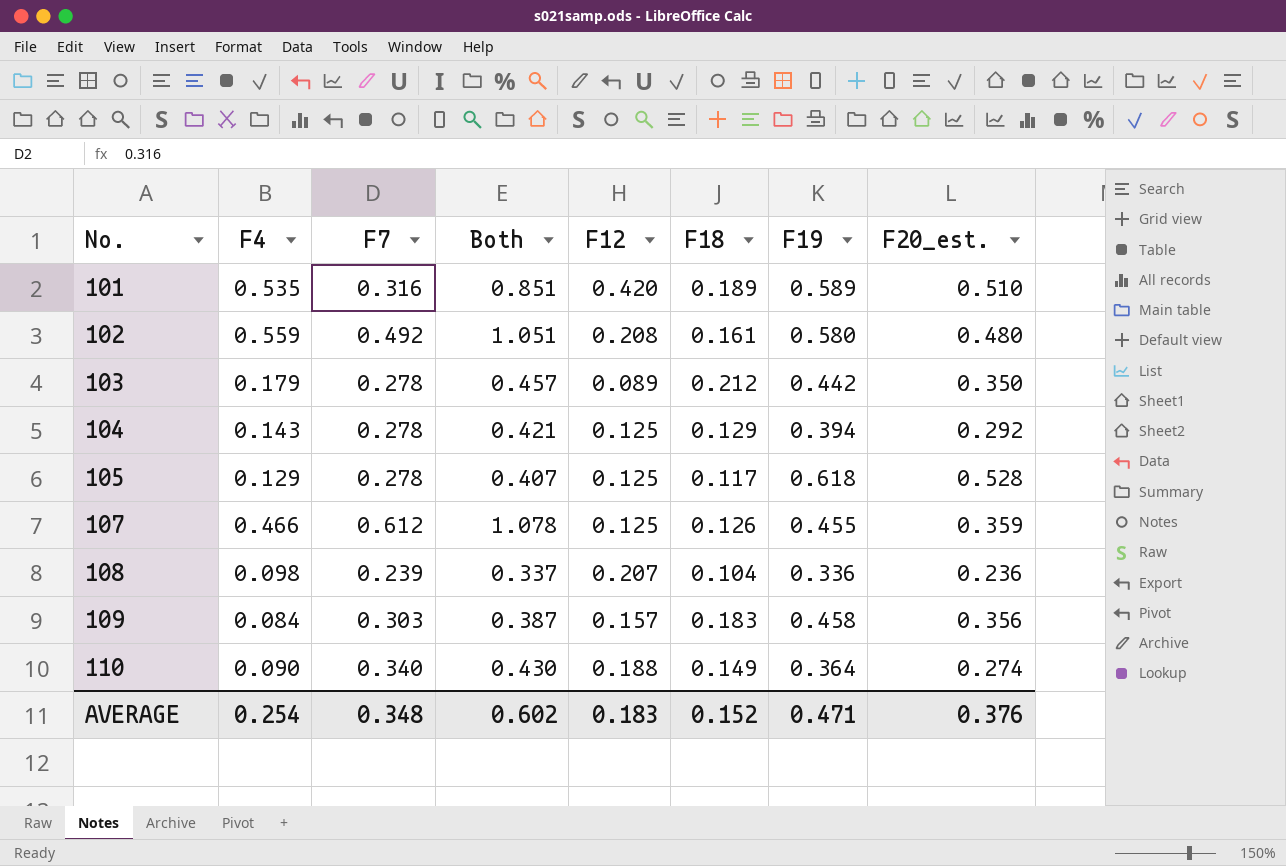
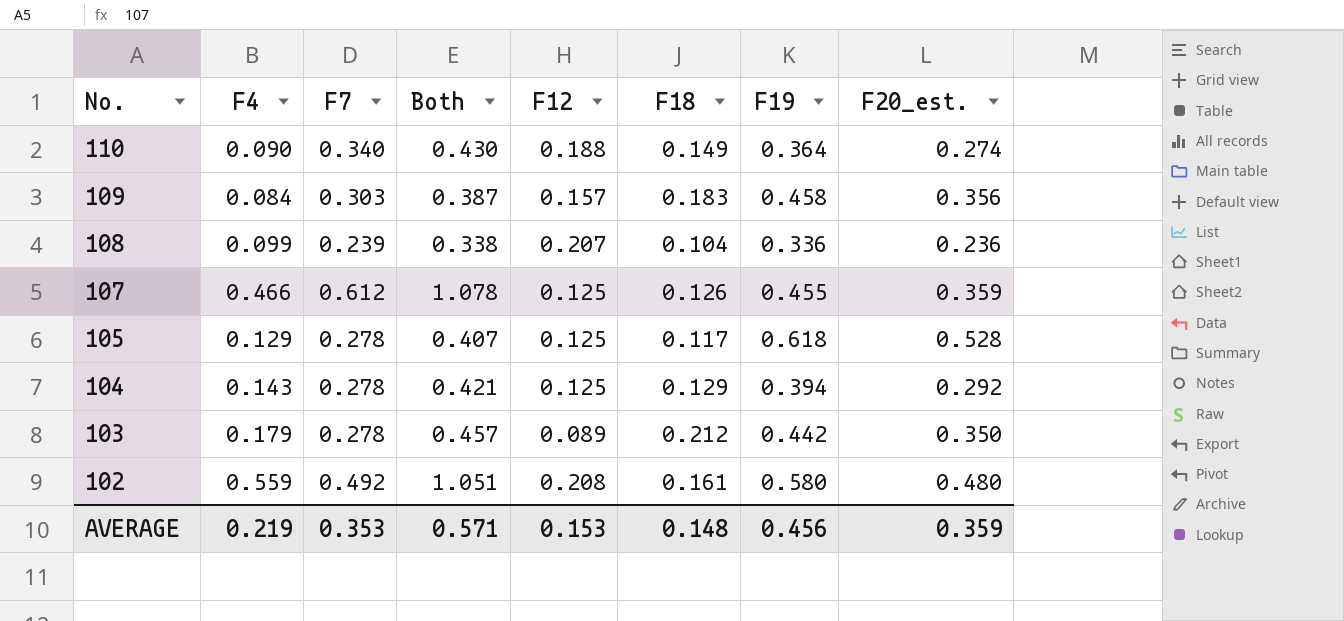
row order: No. ascending -> No. descending
row 101: 0.535 | 0.316 | 0.851 | 0.420 | 0.189 | 0.589 | 0.510 -> none
108 | F4: 0.098 -> 0.099
108 | Both: 0.337 -> 0.338
AVERAGE | F4: 0.254 -> 0.219
AVERAGE | F7: 0.348 -> 0.353
AVERAGE | Both: 0.602 -> 0.571
AVERAGE | F12: 0.183 -> 0.153
AVERAGE | F18: 0.152 -> 0.148
AVERAGE | F19: 0.471 -> 0.456
AVERAGE | F20_est.: 0.376 -> 0.359

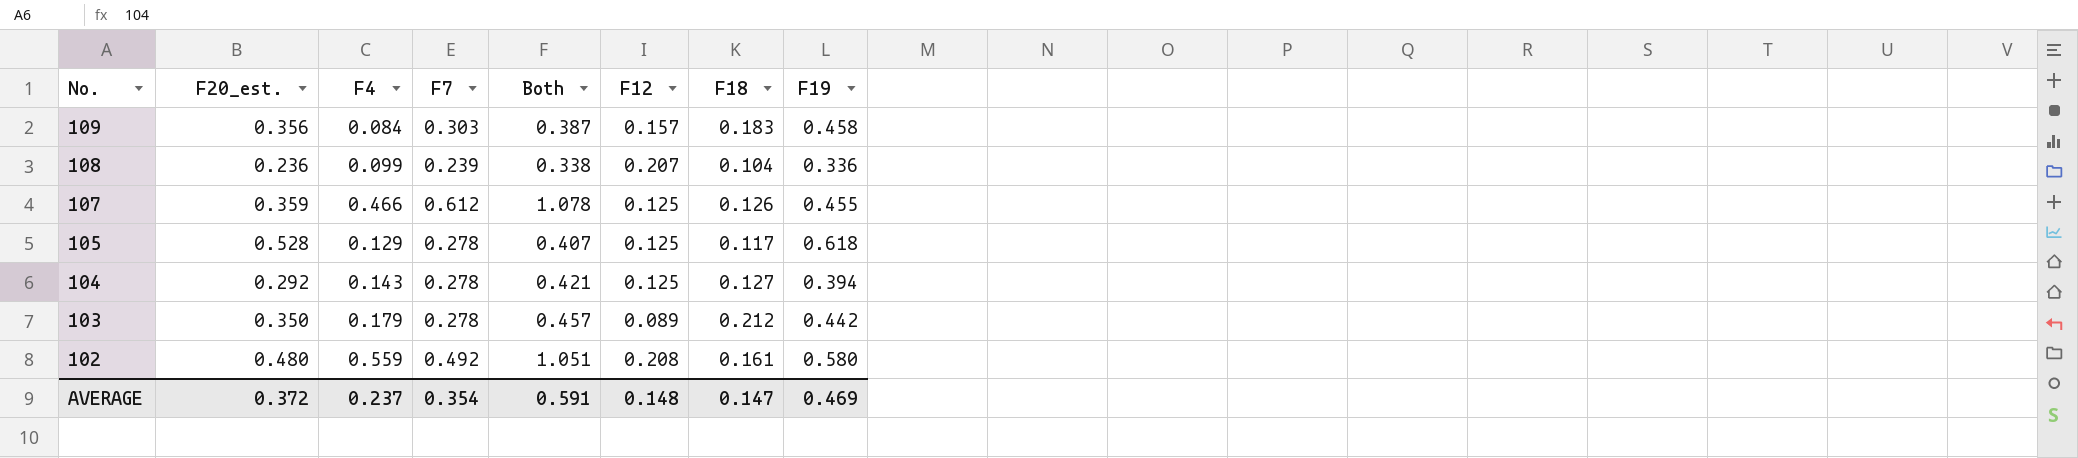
column F20_est. | position: 8 -> 2
row 110: 0.090 | 0.340 | 0.430 | 0.188 | 0.149 | 0.364 | 0.274 -> none
104 | F18: 0.129 -> 0.127
AVERAGE | F20_est.: 0.359 -> 0.372
AVERAGE | F4: 0.219 -> 0.237
AVERAGE | F7: 0.353 -> 0.354
AVERAGE | Both: 0.571 -> 0.591
AVERAGE | F12: 0.153 -> 0.148
AVERAGE | F18: 0.148 -> 0.147
AVERAGE | F19: 0.456 -> 0.469

